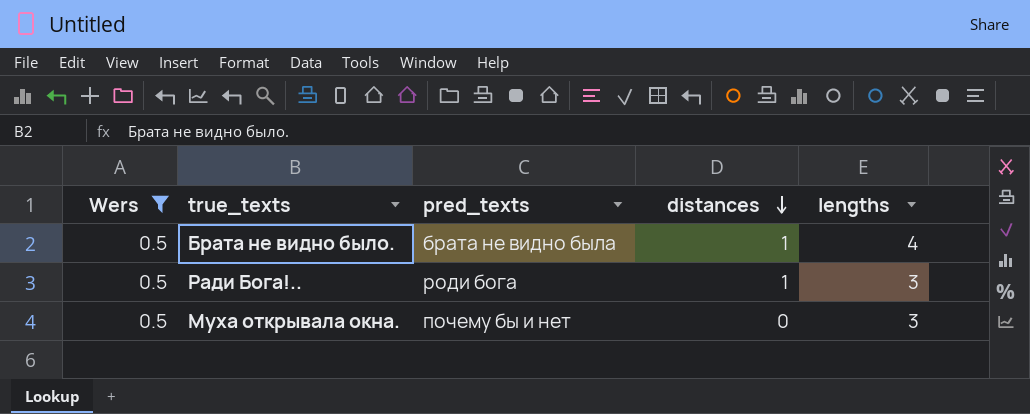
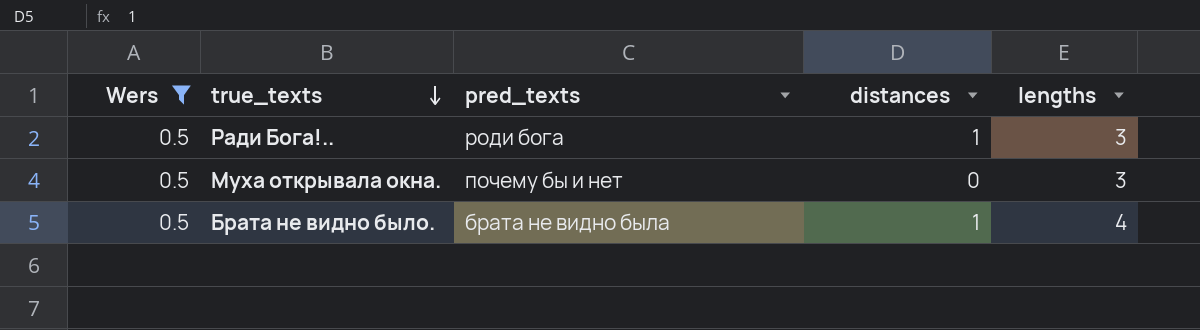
row order: distances descending -> true_texts descending

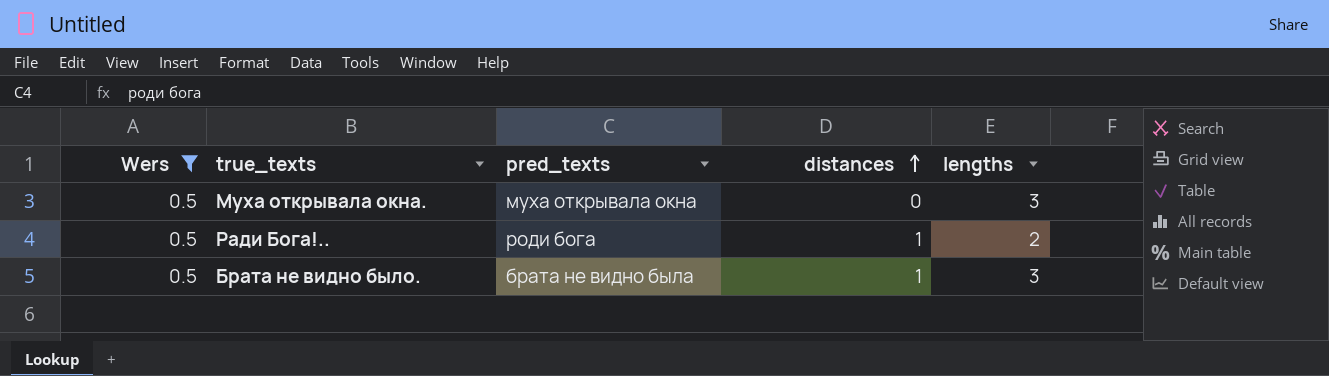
row order: true_texts descending -> distances ascending
Муха открывала окна. | pred_texts: почему бы и нет -> муха открывала окна
Ради Бога!.. | lengths: 3 -> 2
Брата не видно было. | lengths: 4 -> 3

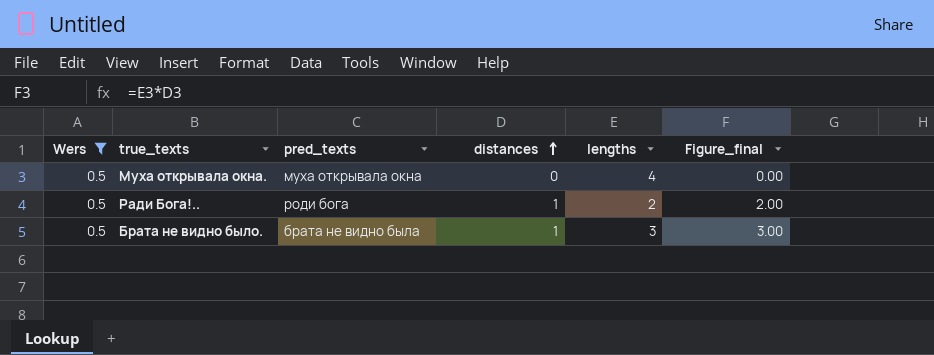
column Figure_final | formula: none -> [distances] * [lengths]
Муха открывала окна. | lengths: 3 -> 4

